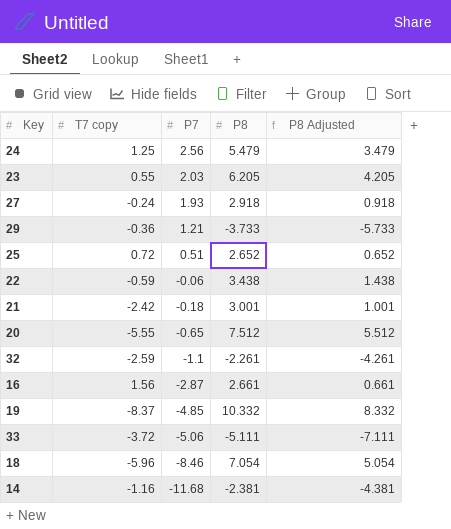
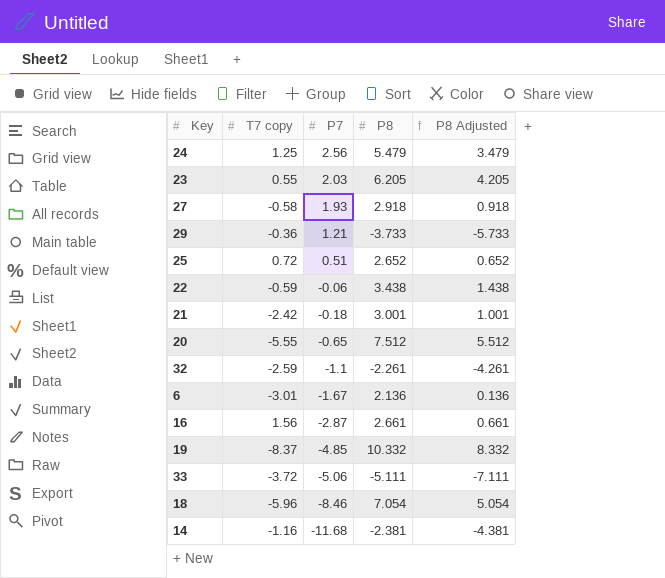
27 | T7 copy: -0.24 -> -0.58
row 6: none -> -3.01 | -1.67 | 2.136 | 0.136

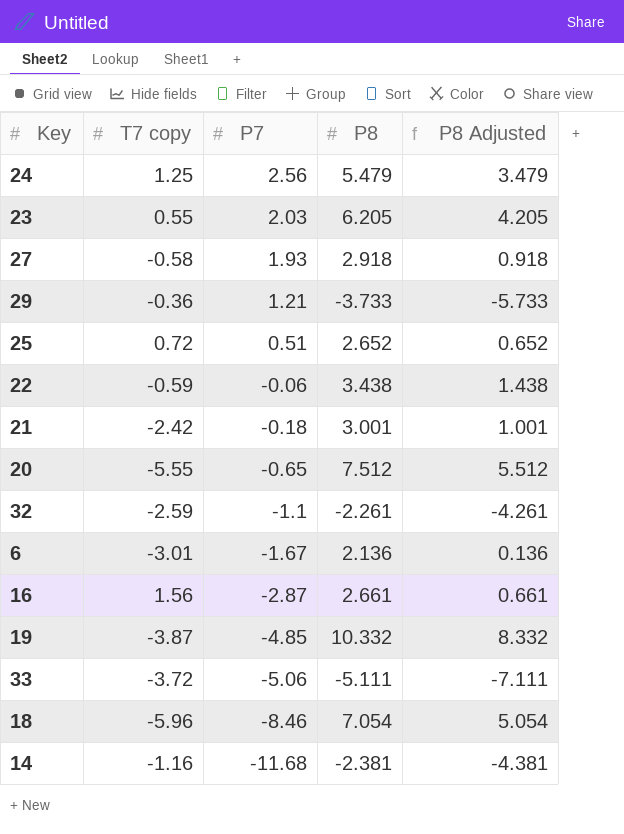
19 | T7 copy: -8.37 -> -3.87

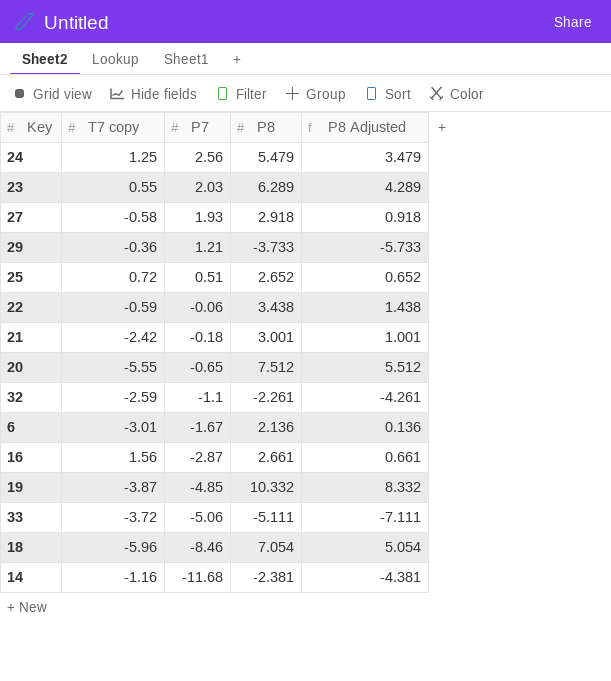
23 | P8: 6.205 -> 6.289
23 | P8 Adjusted: 4.205 -> 4.289

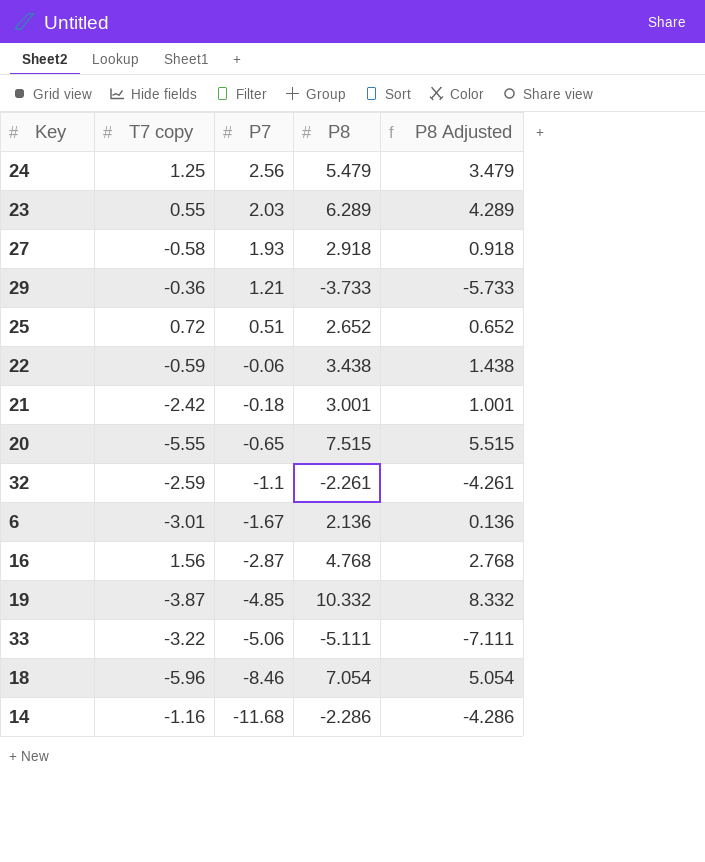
20 | P8: 7.512 -> 7.515
20 | P8 Adjusted: 5.512 -> 5.515
16 | P8: 2.661 -> 4.768
16 | P8 Adjusted: 0.661 -> 2.768
33 | T7 copy: -3.72 -> -3.22
14 | P8: -2.381 -> -2.286
14 | P8 Adjusted: -4.381 -> -4.286

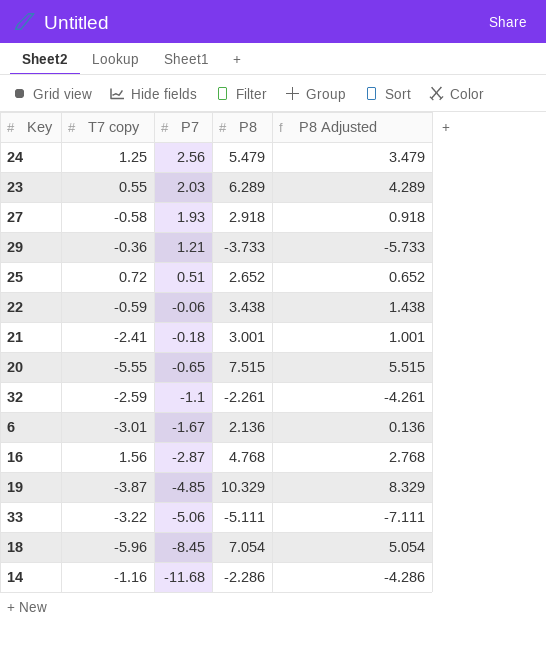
21 | T7 copy: -2.42 -> -2.41
19 | P8: 10.332 -> 10.329
19 | P8 Adjusted: 8.332 -> 8.329
18 | P7: -8.46 -> -8.45

